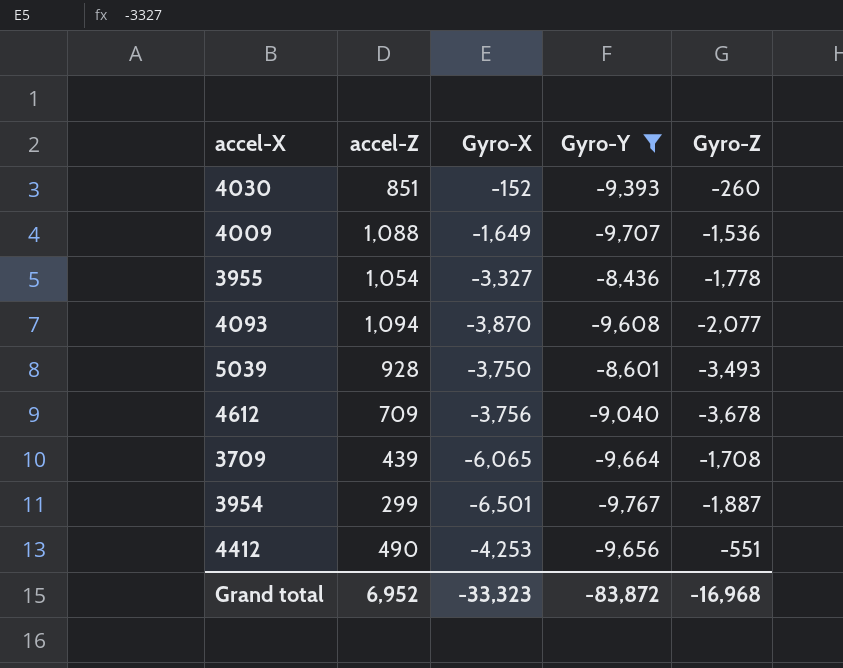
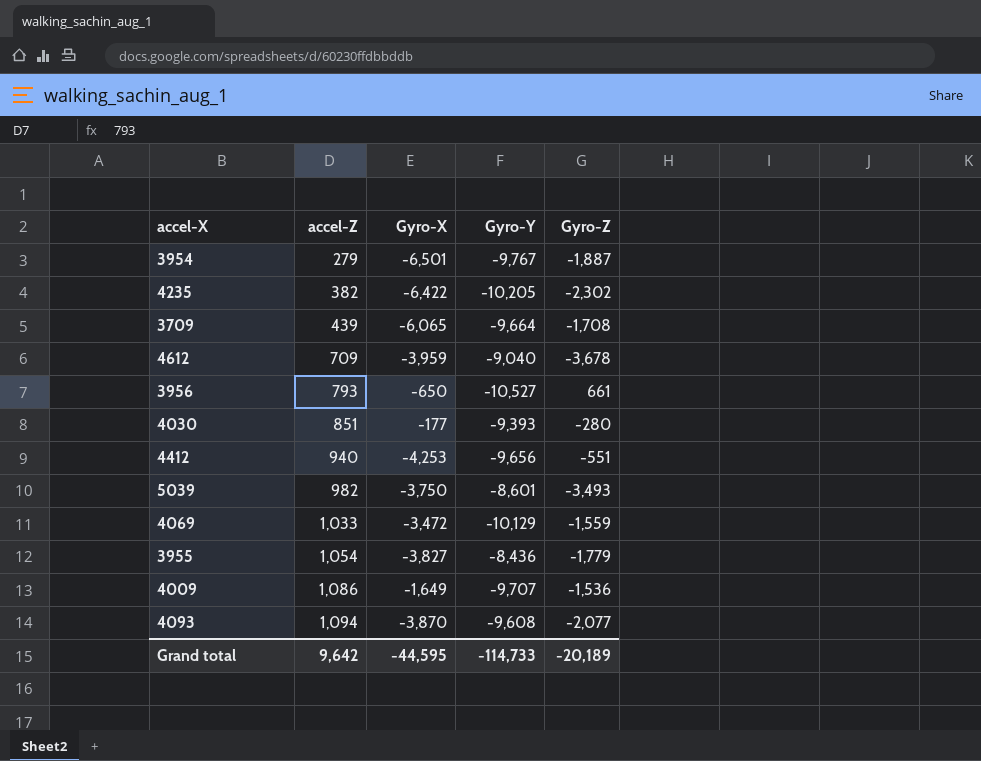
filter: Gyro-Y >= -9,767 -> none
row order: none -> accel-Z ascending
3954 | accel-Z: 299 -> 279
4612 | Gyro-X: -3,756 -> -3,959
4030 | Gyro-X: -152 -> -177
4030 | Gyro-Z: -260 -> -280
4412 | accel-Z: 490 -> 940
5039 | accel-Z: 928 -> 982
3955 | Gyro-X: -3,327 -> -3,827
3955 | Gyro-Z: -1,778 -> -1,779
4009 | accel-Z: 1,088 -> 1,086
Grand total | accel-Z: 6,952 -> 9,642
Grand total | Gyro-X: -33,323 -> -44,595
Grand total | Gyro-Y: -83,872 -> -114,733
Grand total | Gyro-Z: -16,968 -> -20,189

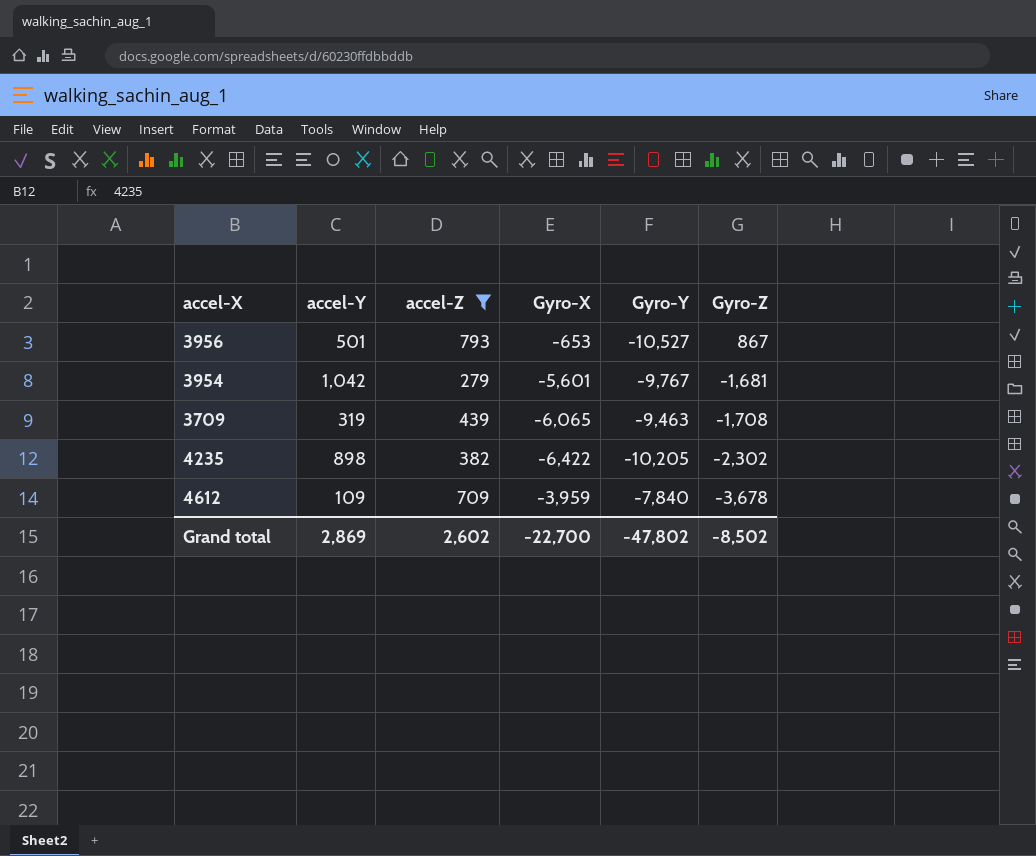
filter: none -> accel-Z <= 793
row order: accel-Z ascending -> Gyro-Z descending
column accel-Y | position: none -> 2
3956 | Gyro-X: -650 -> -653
3956 | Gyro-Z: 661 -> 867
3954 | Gyro-X: -6,501 -> -5,601
3954 | Gyro-Z: -1,887 -> -1,681
3709 | Gyro-Y: -9,664 -> -9,463
4612 | Gyro-Y: -9,040 -> -7,840
Grand total | accel-Z: 9,642 -> 2,602
Grand total | Gyro-X: -44,595 -> -22,700
Grand total | Gyro-Y: -114,733 -> -47,802
Grand total | Gyro-Z: -20,189 -> -8,502

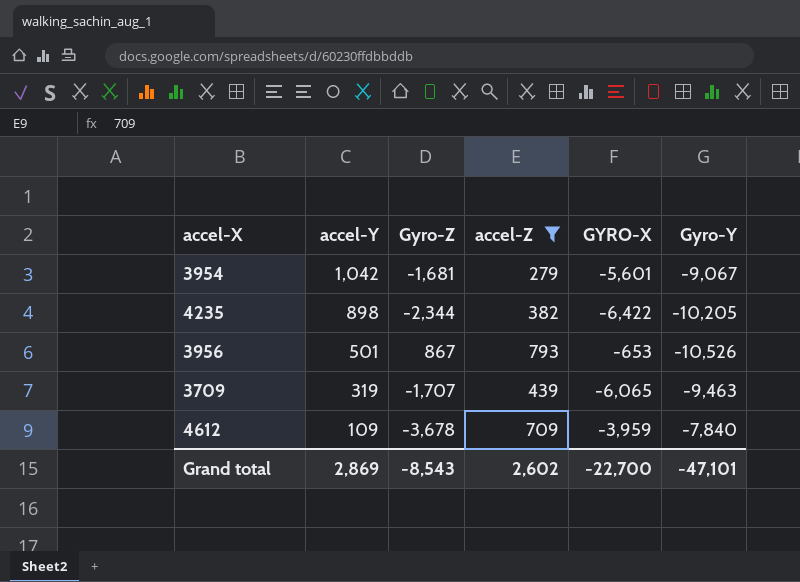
row order: Gyro-Z descending -> accel-Y descending
column Gyro-Z | position: 6 -> 3
column name: Gyro-X -> GYRO-X
3954 | Gyro-Y: -9,767 -> -9,067
4235 | Gyro-Z: -2,302 -> -2,344
3956 | Gyro-Y: -10,527 -> -10,526
3709 | Gyro-Z: -1,708 -> -1,707
Grand total | Gyro-Z: -8,502 -> -8,543
Grand total | Gyro-Y: -47,802 -> -47,101

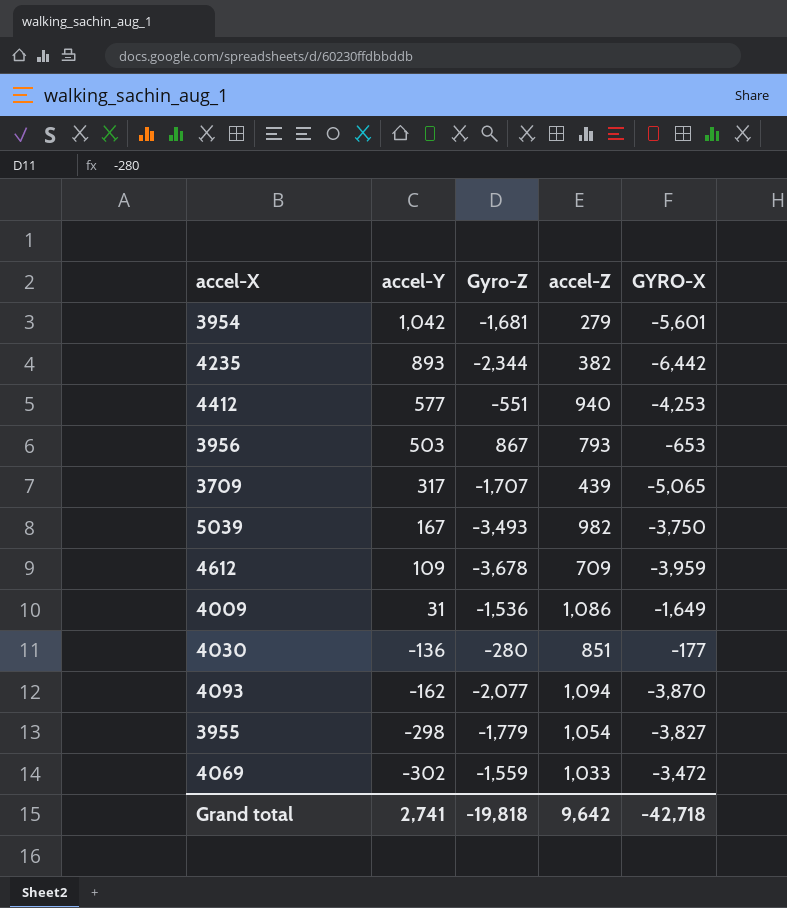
filter: accel-Z <= 793 -> none
column Gyro-Y | position: 6 -> none
4235 | accel-Y: 898 -> 893
4235 | GYRO-X: -6,422 -> -6,442
3956 | accel-Y: 501 -> 503
3709 | accel-Y: 319 -> 317
3709 | GYRO-X: -6,065 -> -5,065
Grand total | accel-Y: 2,869 -> 2,741
Grand total | Gyro-Z: -8,543 -> -19,818
Grand total | accel-Z: 2,602 -> 9,642
Grand total | GYRO-X: -22,700 -> -42,718

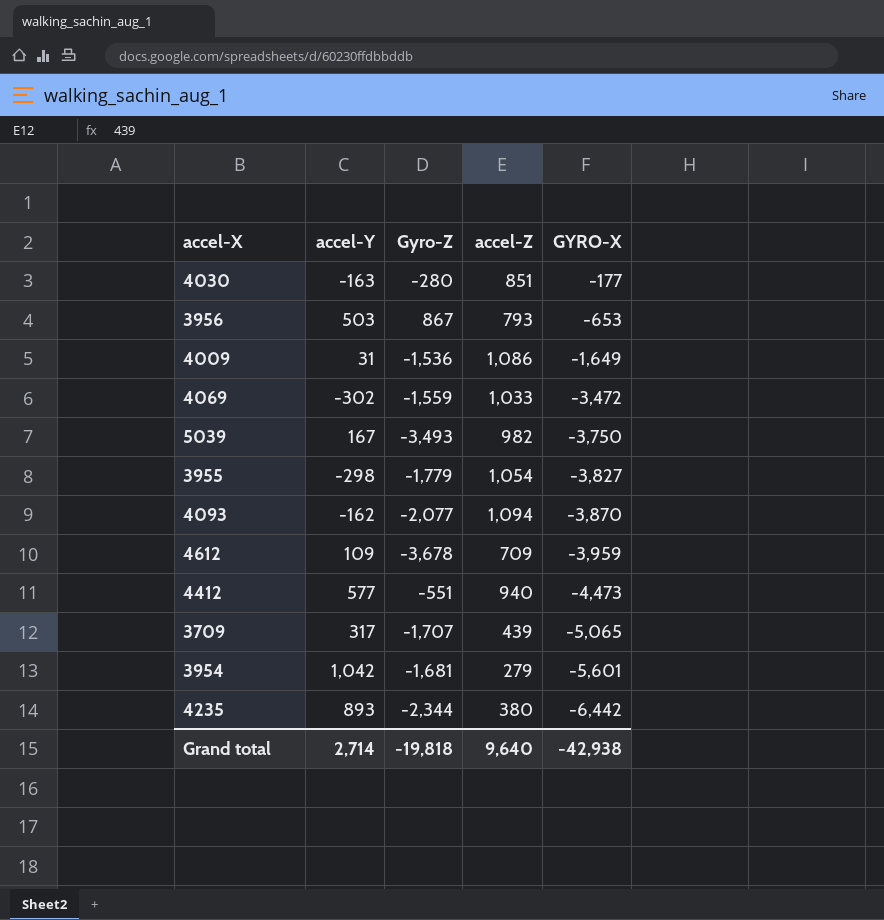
row order: accel-Y descending -> GYRO-X descending
4030 | accel-Y: -136 -> -163
4412 | GYRO-X: -4,253 -> -4,473
4235 | accel-Z: 382 -> 380
Grand total | accel-Y: 2,741 -> 2,714
Grand total | accel-Z: 9,642 -> 9,640
Grand total | GYRO-X: -42,718 -> -42,938

